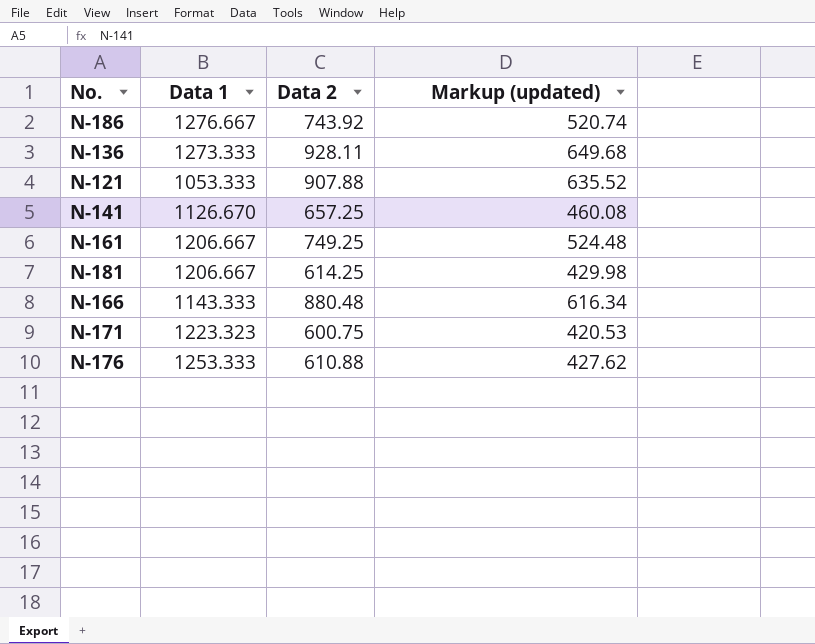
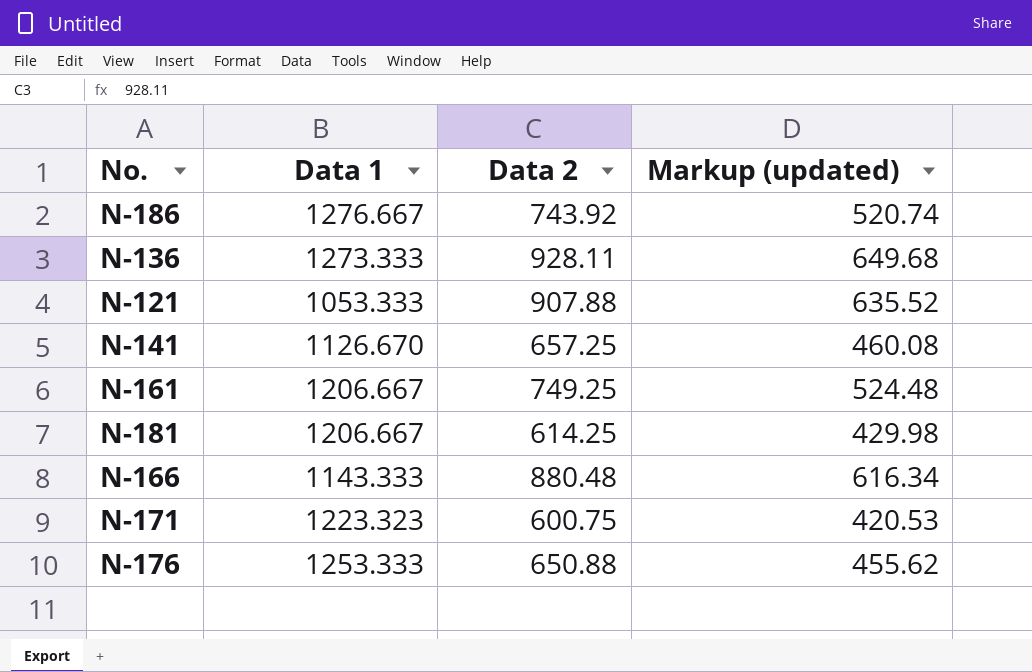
N-176 | Data 2: 610.88 -> 650.88
N-176 | Markup (updated): 427.62 -> 455.62

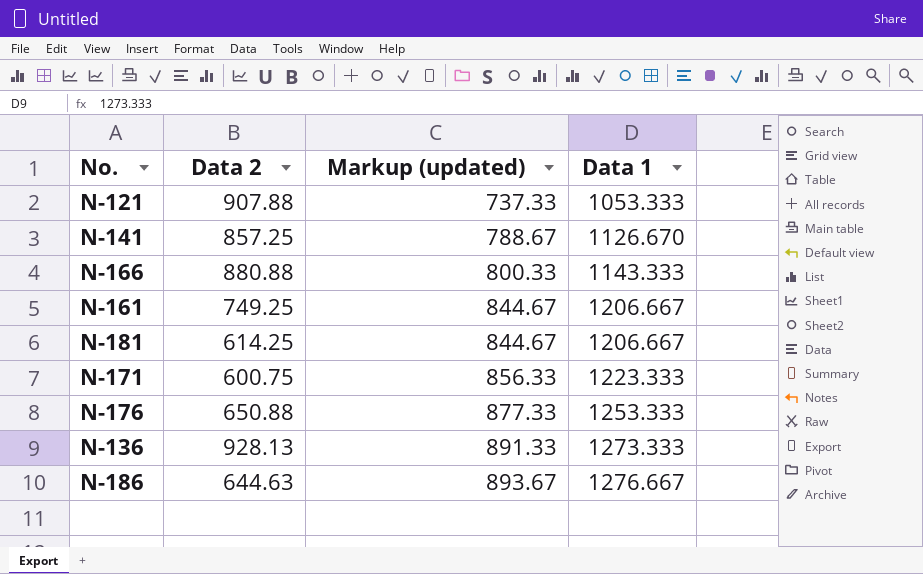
row order: none -> Markup (updated) ascending
column Markup (updated) | formula: [Data 2] * 0.7 -> [Data 1] * 0.7
column Data 1 | position: 2 -> 4
N-141 | Data 2: 657.25 -> 857.25
N-166 | Data 2: 880.48 -> 880.88
N-171 | Data 1: 1223.323 -> 1223.333
N-136 | Data 2: 928.11 -> 928.13
N-186 | Data 2: 743.92 -> 644.63

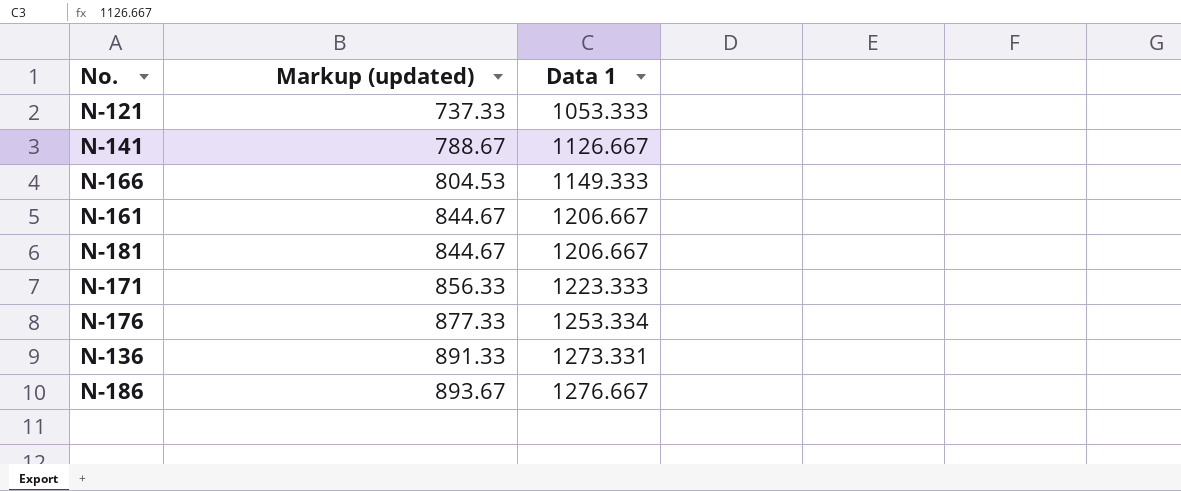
column Data 2 | position: 2 -> none
N-141 | Data 1: 1126.670 -> 1126.667
N-166 | Markup (updated): 800.33 -> 804.53
N-166 | Data 1: 1143.333 -> 1149.333
N-176 | Data 1: 1253.333 -> 1253.334
N-136 | Data 1: 1273.333 -> 1273.331

